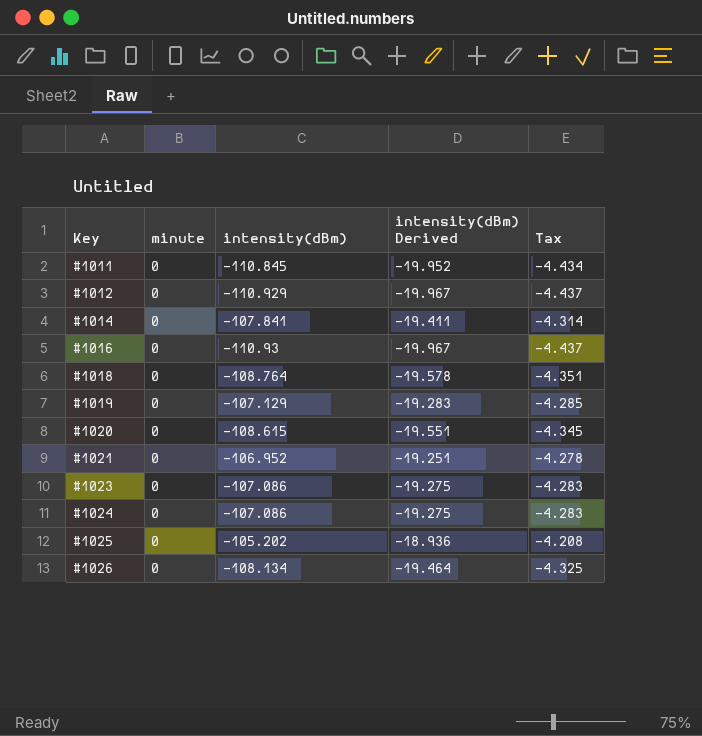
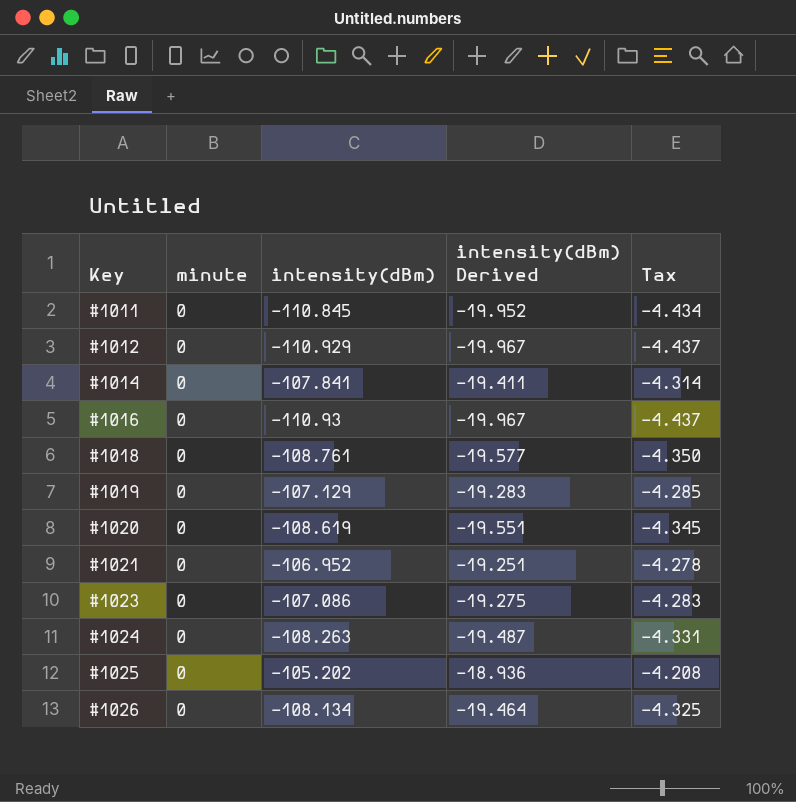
#1018 | intensity(dBm): -108.764 -> -108.761
#1018 | intensity(dBm) Derived: -19.578 -> -19.577
#1018 | Tax: -4.351 -> -4.350
#1020 | intensity(dBm): -108.615 -> -108.619
#1024 | intensity(dBm): -107.086 -> -108.263
#1024 | intensity(dBm) Derived: -19.275 -> -19.487
#1024 | Tax: -4.283 -> -4.331

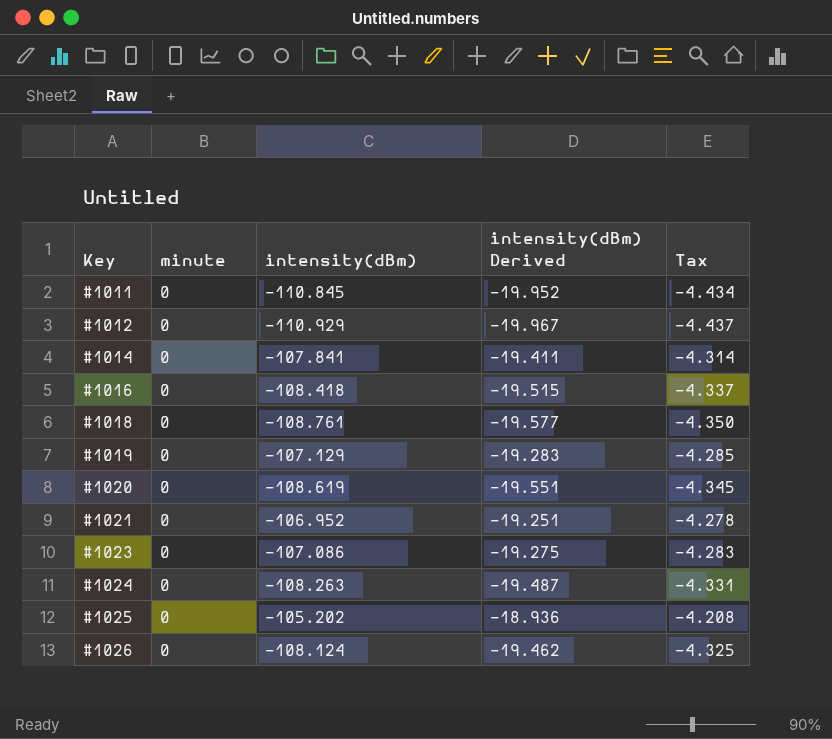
#1016 | intensity(dBm): -110.93 -> -108.418
#1016 | intensity(dBm) Derived: -19.967 -> -19.515
#1016 | Tax: -4.437 -> -4.337
#1026 | intensity(dBm): -108.134 -> -108.124
#1026 | intensity(dBm) Derived: -19.464 -> -19.462

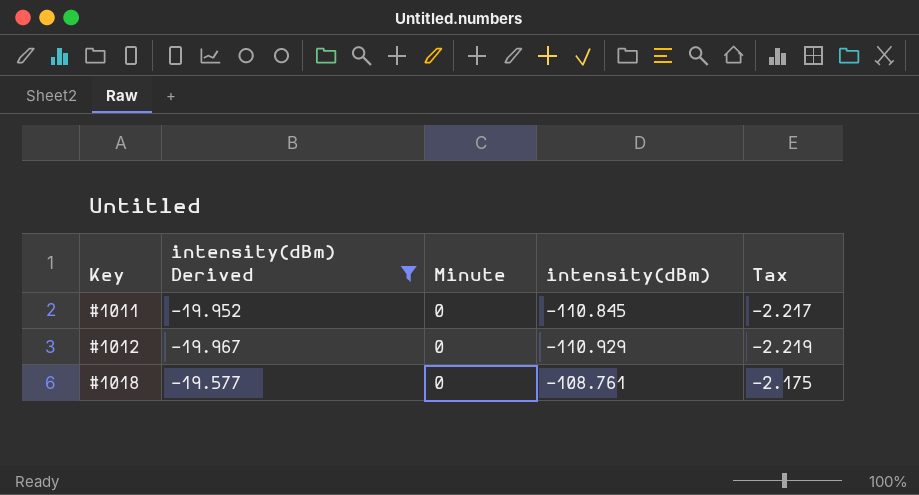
filter: none -> intensity(dBm) Derived <= -19.577
column intensity(dBm) Derived | position: 4 -> 2
column name: minute -> Minute
column Tax | formula: [intensity(dBm)] * 0.04 -> [intensity(dBm)] * 0.02

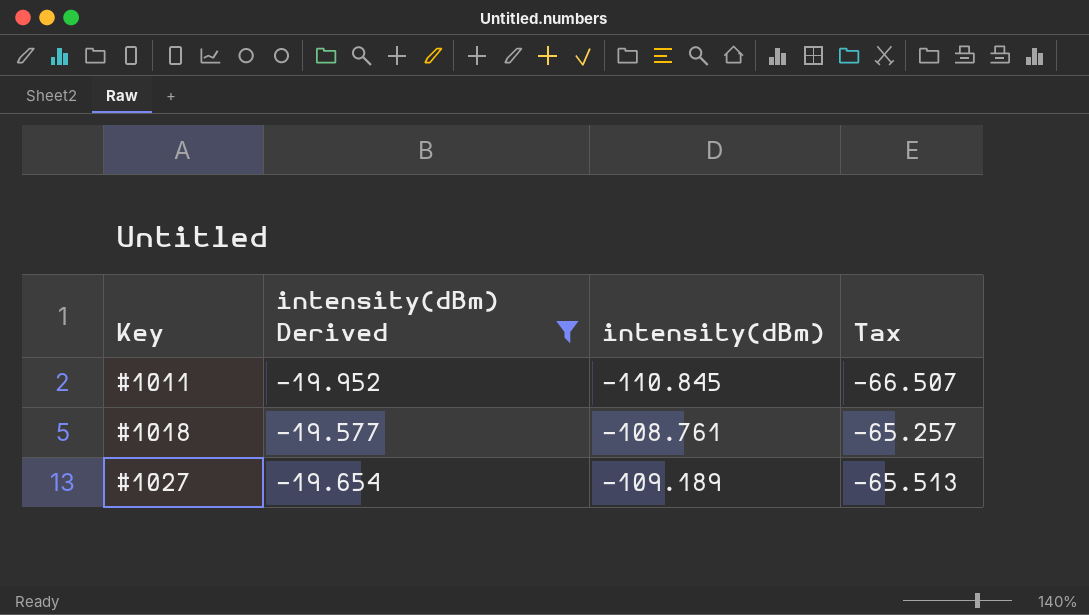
column Minute | position: 3 -> none
column Tax | formula: [intensity(dBm)] * 0.02 -> [intensity(dBm)] * 0.6
row #1012: -19.967 | 0 | -110.929 | -2.219 -> none
row #1027: none -> -19.654 | -109.189 | -65.513

